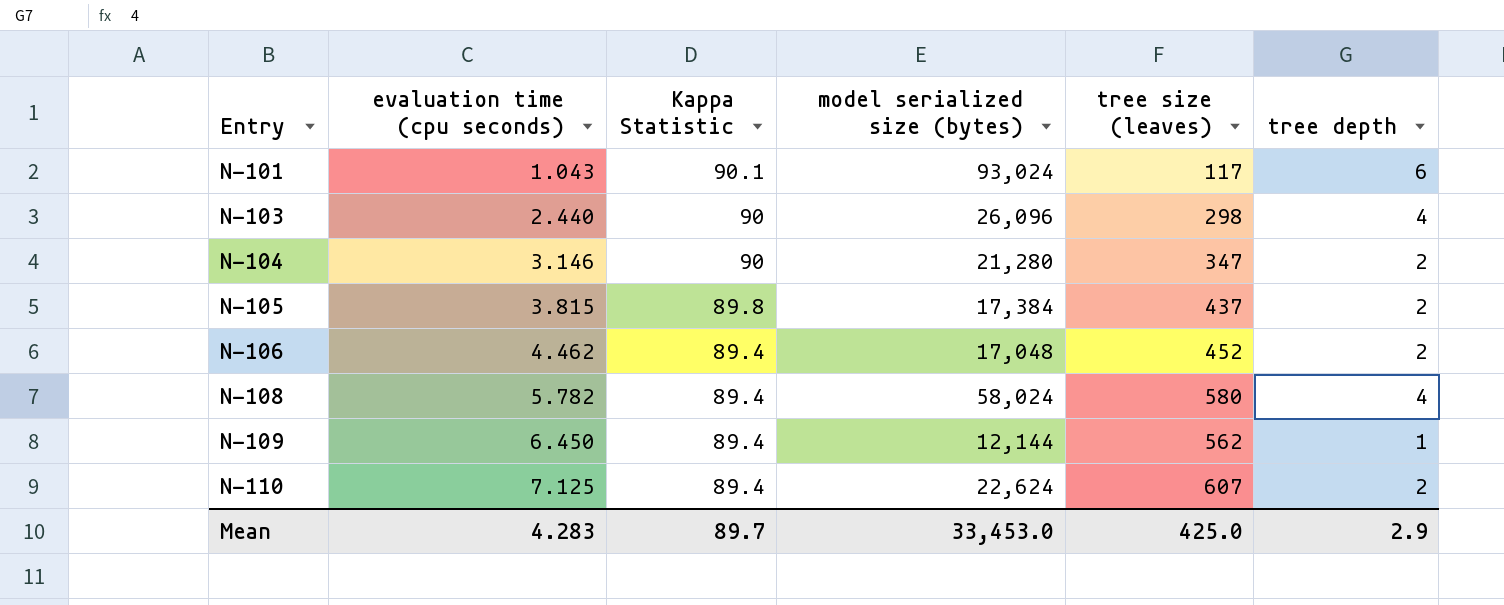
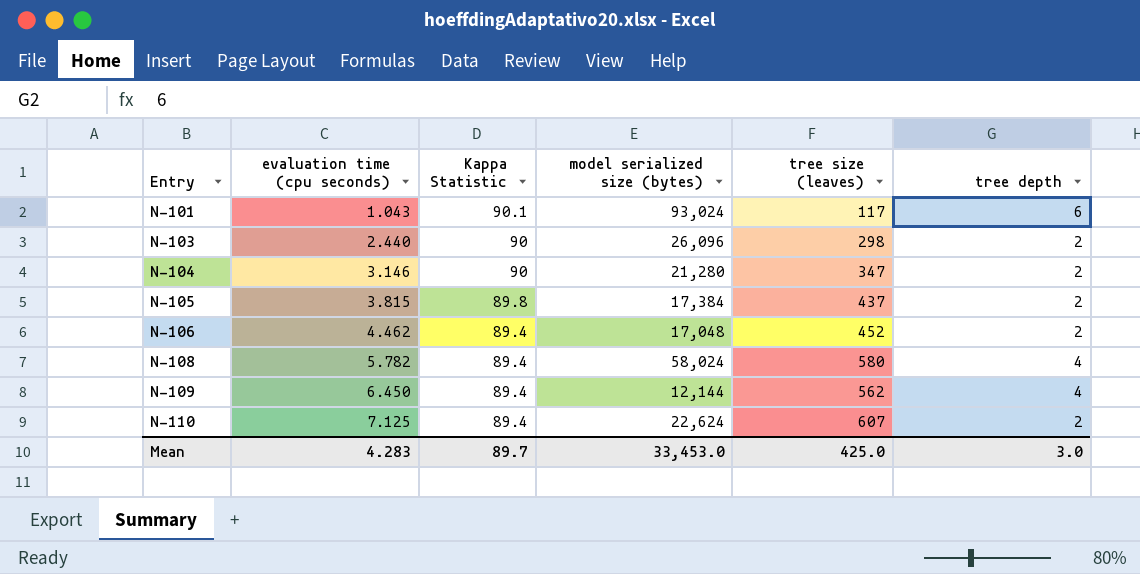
N-103 | tree depth: 4 -> 2
N-109 | tree depth: 1 -> 4
Mean | tree depth: 2.9 -> 3.0

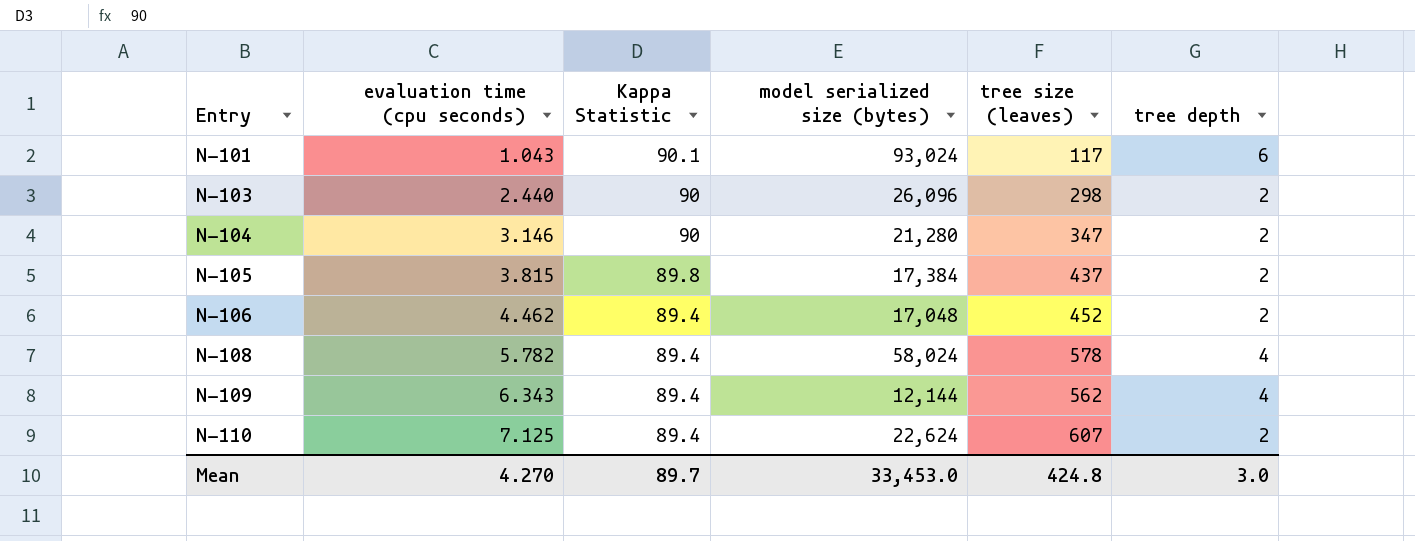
N-108 | tree size (leaves): 580 -> 578
N-109 | evaluation time (cpu seconds): 6.450 -> 6.343
Mean | evaluation time (cpu seconds): 4.283 -> 4.270
Mean | tree size (leaves): 425.0 -> 424.8

